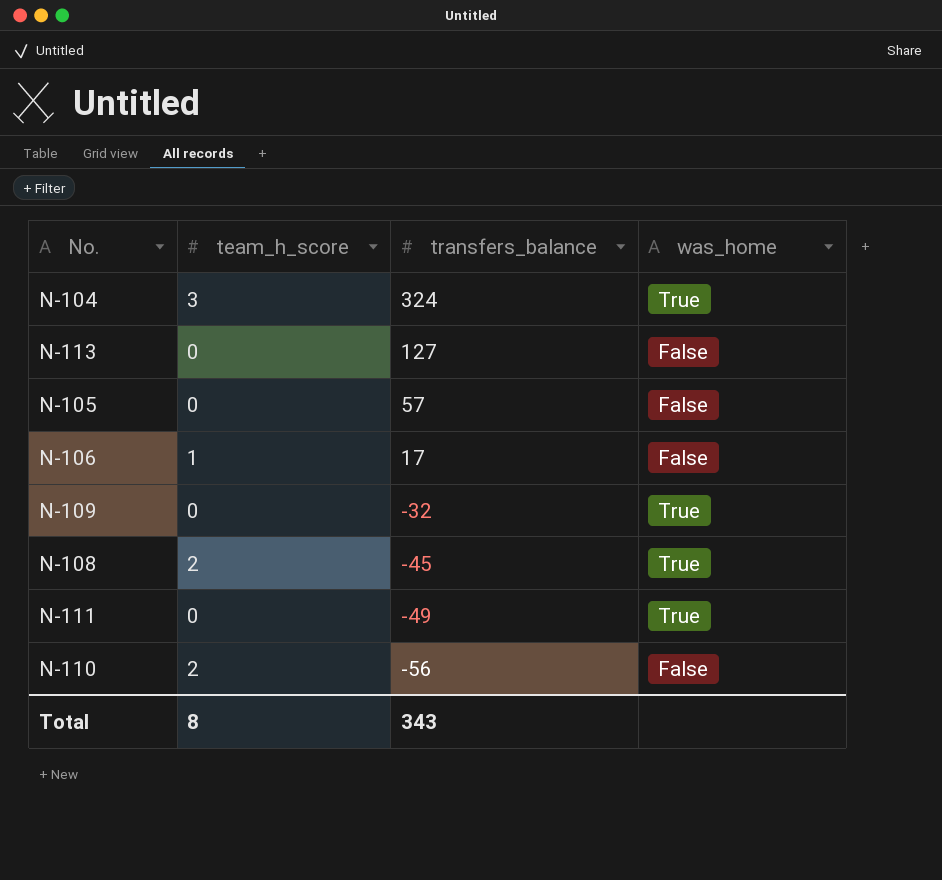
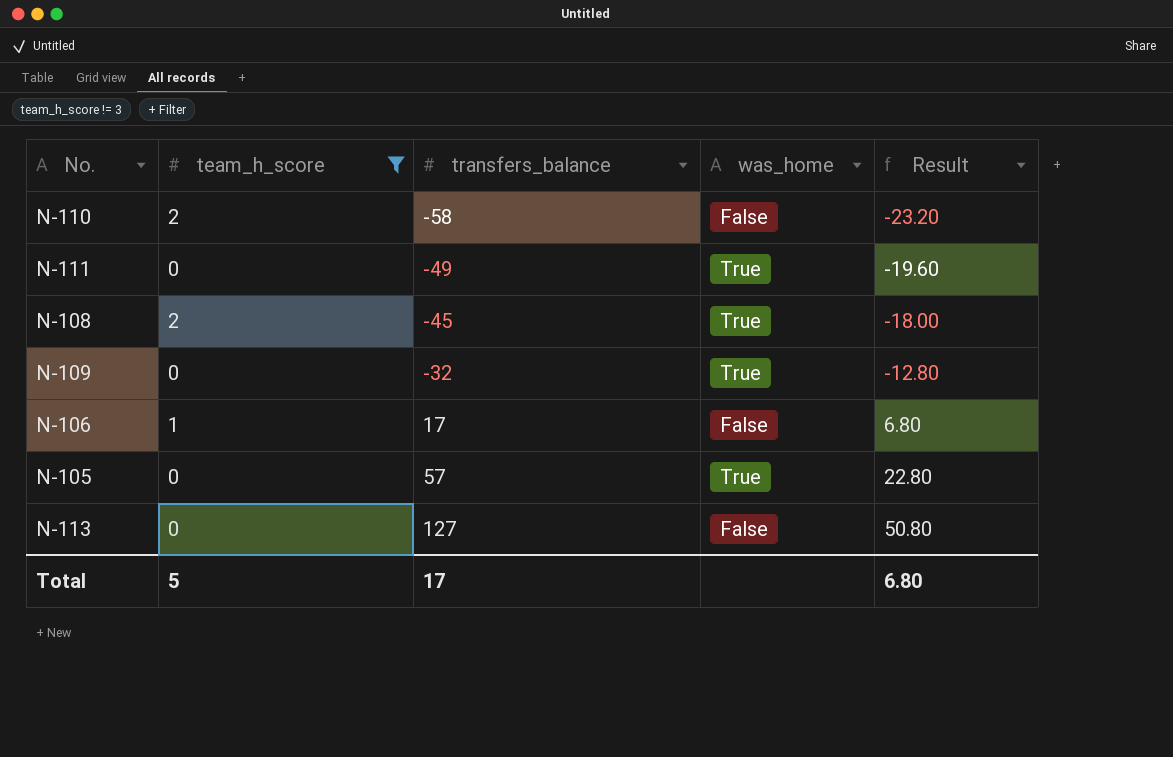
filter: none -> team_h_score != 3
row order: transfers_balance descending -> transfers_balance ascending
column Result | formula: none -> [transfers_balance] * 0.4
N-110 | transfers_balance: -56 -> -58
N-105 | was_home: False -> True
Total | team_h_score: 8 -> 5
Total | transfers_balance: 343 -> 17

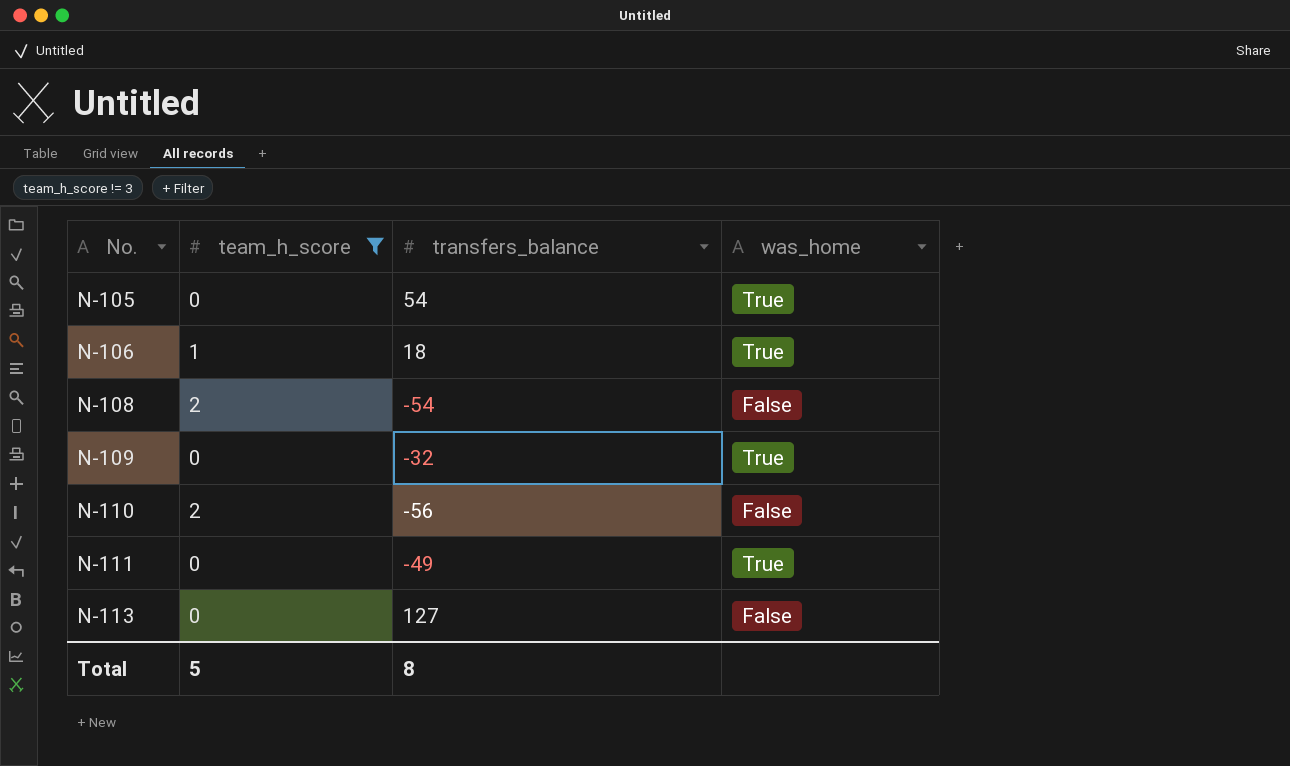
row order: transfers_balance ascending -> No. ascending
column Result | formula: [transfers_balance] * 0.4 -> none
N-105 | transfers_balance: 57 -> 54
N-106 | transfers_balance: 17 -> 18
N-106 | was_home: False -> True
N-108 | transfers_balance: -45 -> -54
N-108 | was_home: True -> False
N-110 | transfers_balance: -58 -> -56
Total | transfers_balance: 17 -> 8

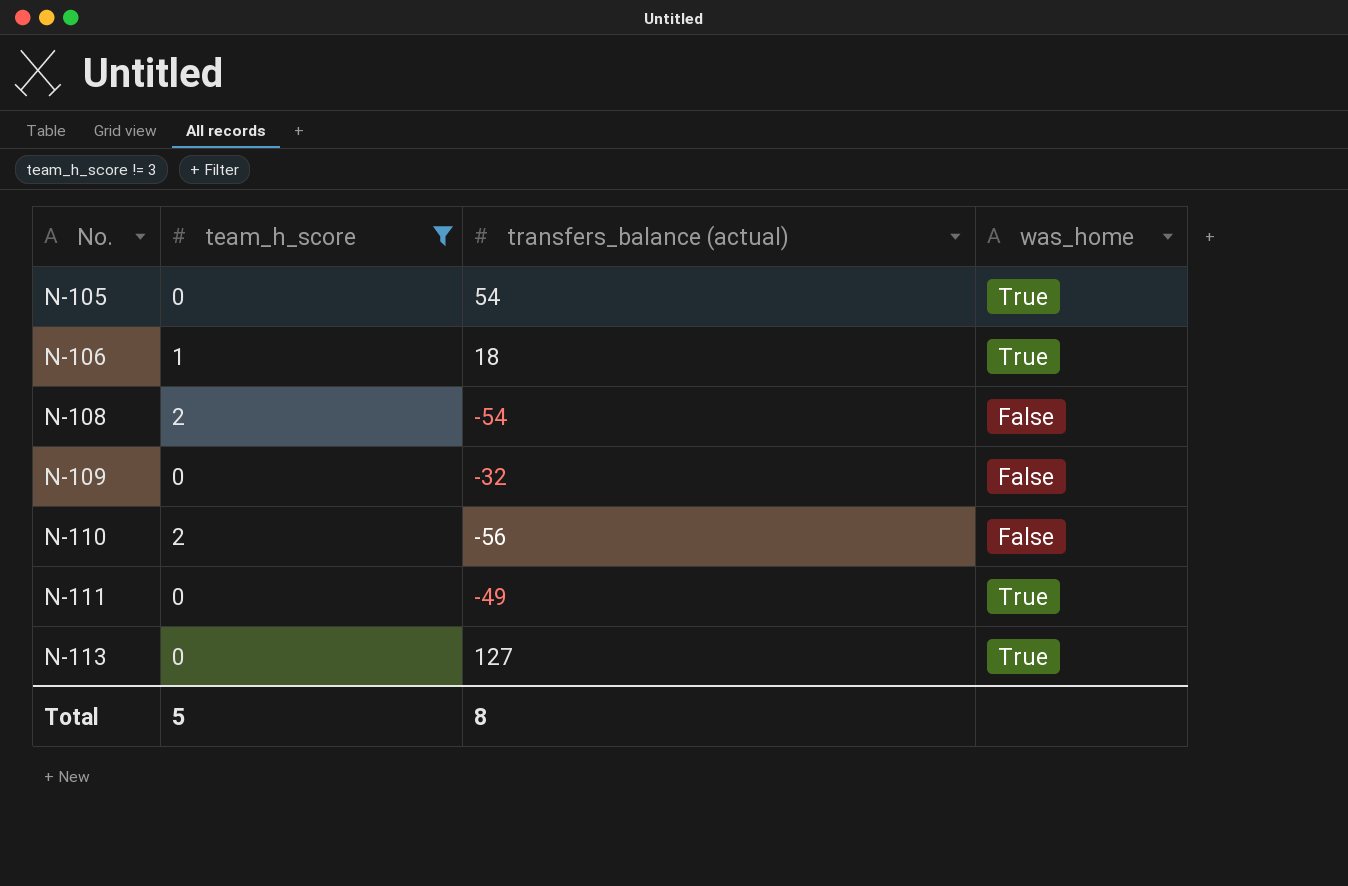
column name: transfers_balance -> transfers_balance (actual)
N-109 | was_home: True -> False
N-113 | was_home: False -> True

